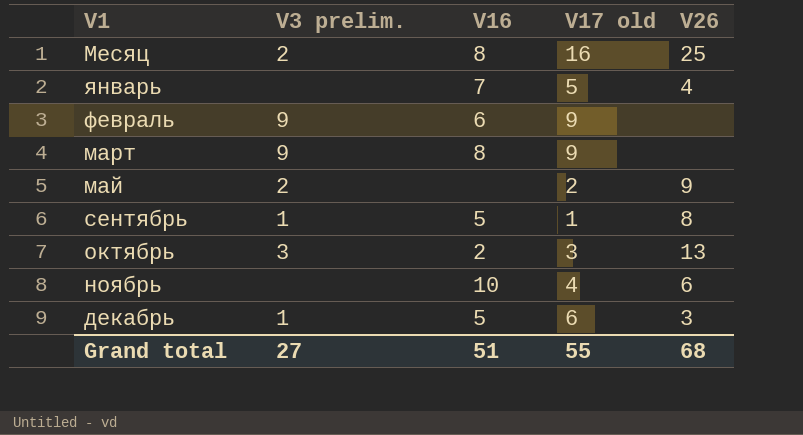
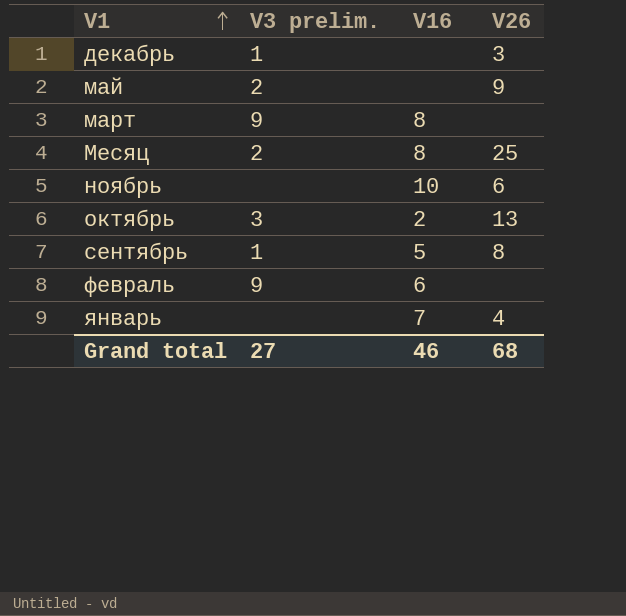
row order: none -> V1 ascending
column V17 old | position: 4 -> none
декабрь | V16: 5 -> none
Grand total | V16: 51 -> 46

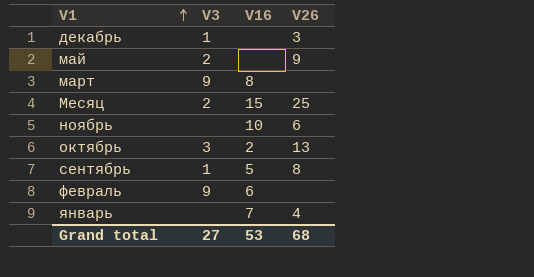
column name: V3 prelim. -> V3
Месяц | V16: 8 -> 15
Grand total | V16: 46 -> 53

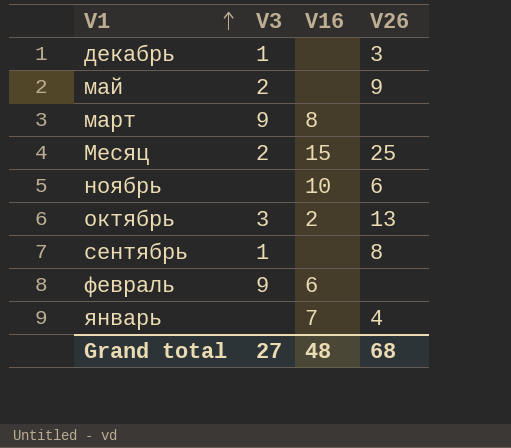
сентябрь | V16: 5 -> none
Grand total | V16: 53 -> 48

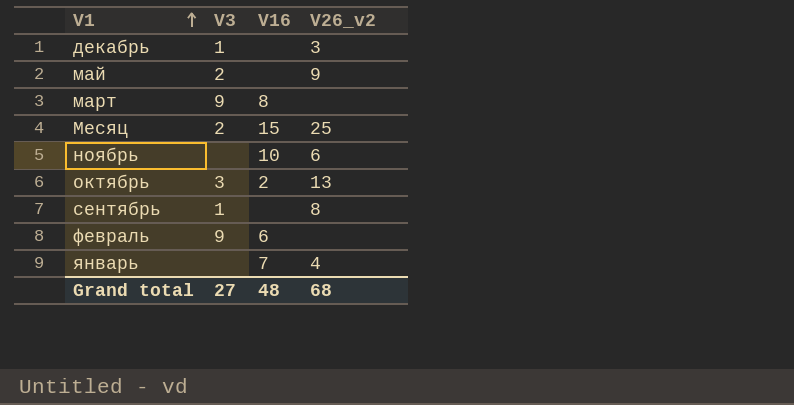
column name: V26 -> V26_v2

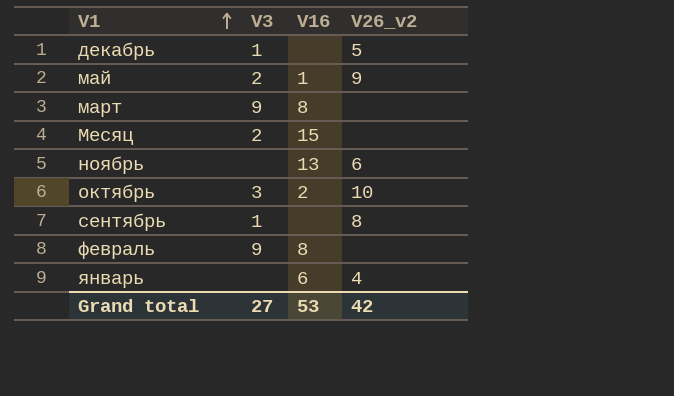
декабрь | V26_v2: 3 -> 5
май | V16: none -> 1
Месяц | V26_v2: 25 -> none
ноябрь | V16: 10 -> 13
октябрь | V26_v2: 13 -> 10
февраль | V16: 6 -> 8
январь | V16: 7 -> 6
Grand total | V16: 48 -> 53
Grand total | V26_v2: 68 -> 42

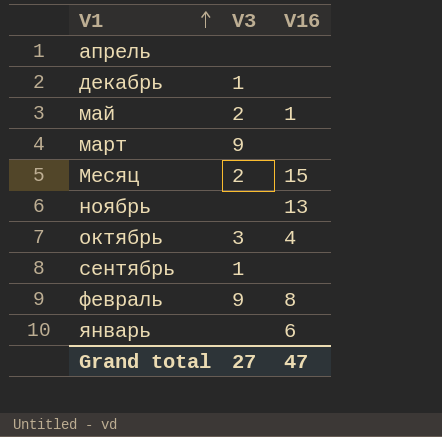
column V26_v2 | position: 4 -> none
row апрель: none -> none | none
март | V16: 8 -> none
октябрь | V16: 2 -> 4
Grand total | V16: 53 -> 47

